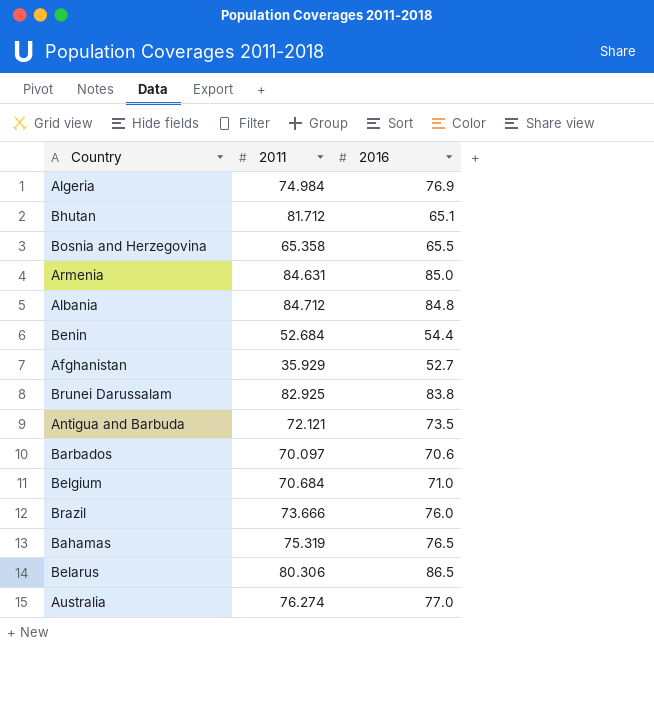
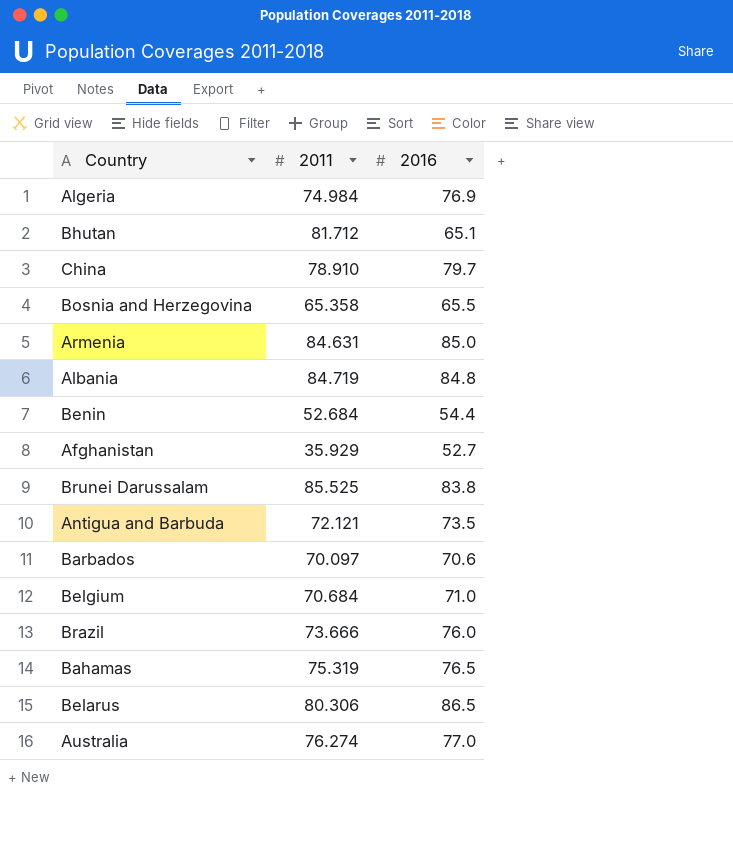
row China: none -> 78.910 | 79.7
Albania | 2011: 84.712 -> 84.719
Brunei Darussalam | 2011: 82.925 -> 85.525

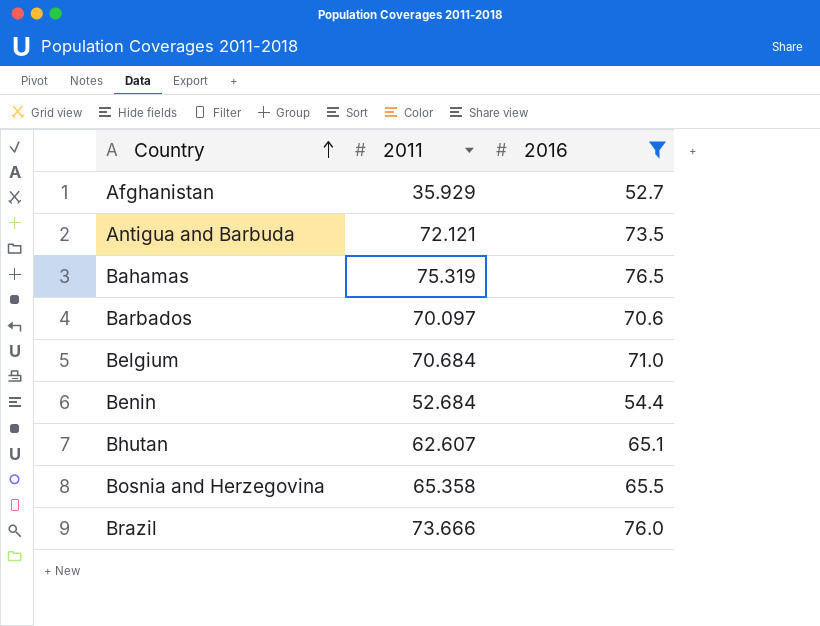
filter: none -> 2016 <= 76.5
row order: none -> Country ascending
Bhutan | 2011: 81.712 -> 62.607

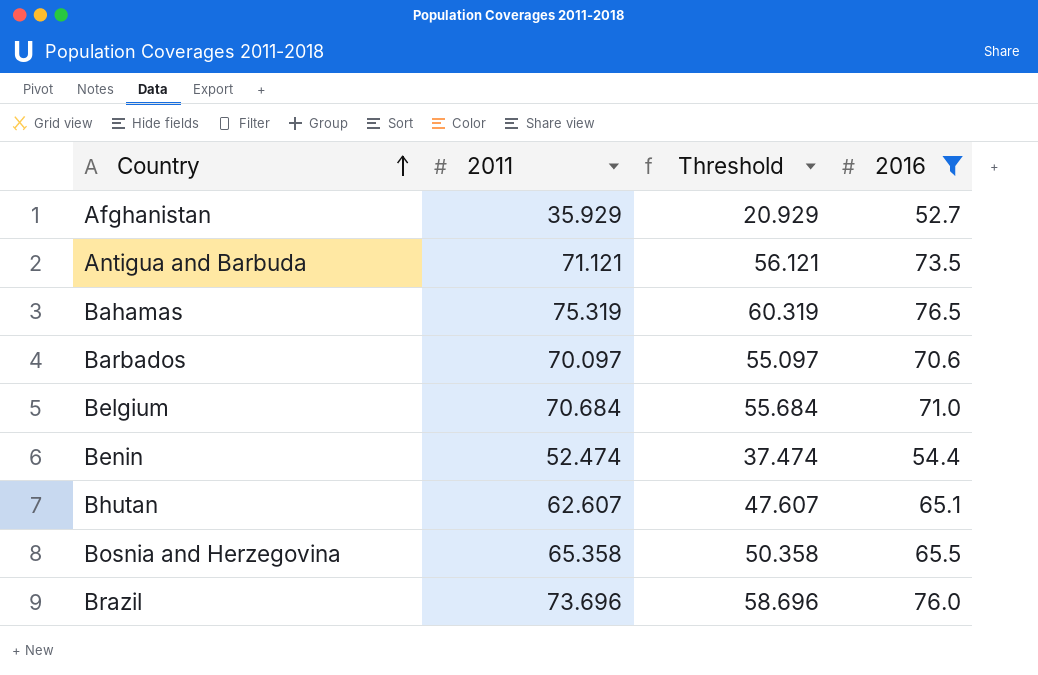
column Threshold | formula: none -> [2011] - 15
Antigua and Barbuda | 2011: 72.121 -> 71.121
Benin | 2011: 52.684 -> 52.474
Brazil | 2011: 73.666 -> 73.696

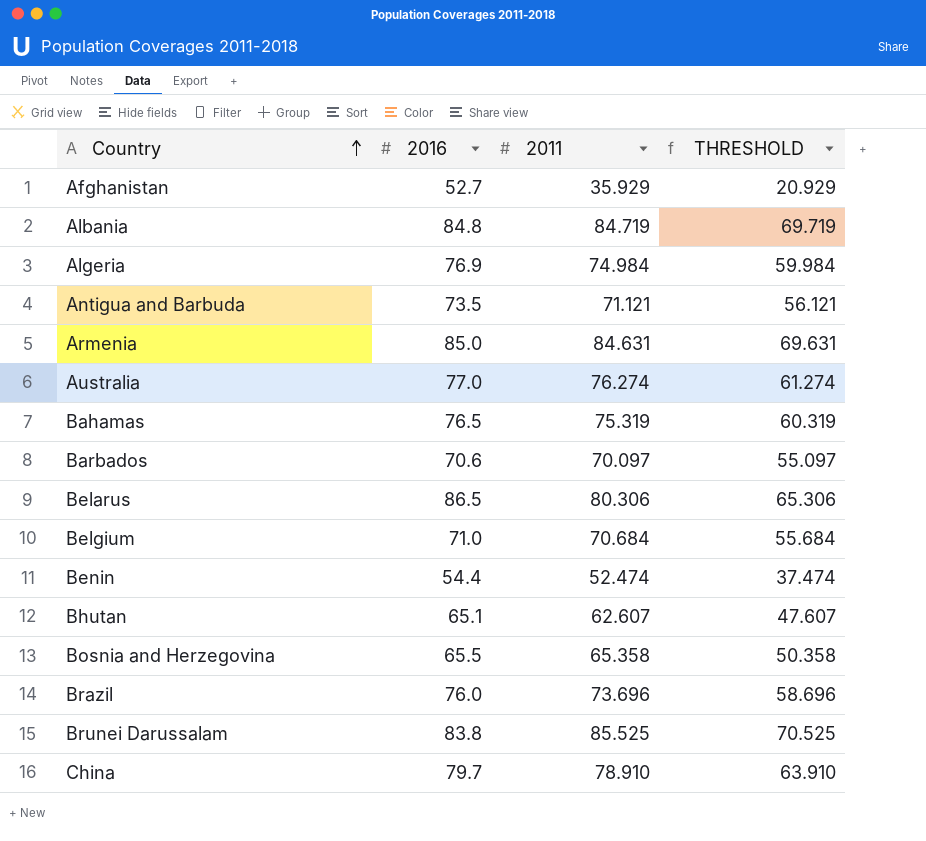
filter: 2016 <= 76.5 -> none
column 2016 | position: 4 -> 2
column name: Threshold -> THRESHOLD

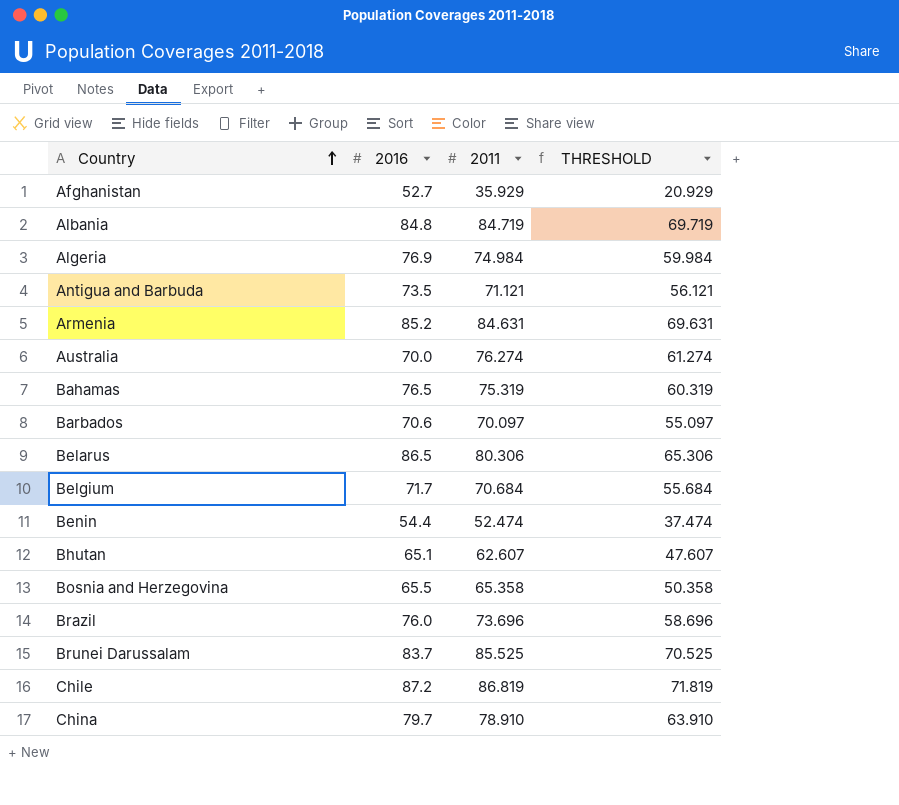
Armenia | 2016: 85.0 -> 85.2
Australia | 2016: 77.0 -> 70.0
Belgium | 2016: 71.0 -> 71.7
Brunei Darussalam | 2016: 83.8 -> 83.7
row Chile: none -> 87.2 | 86.819 | 71.819

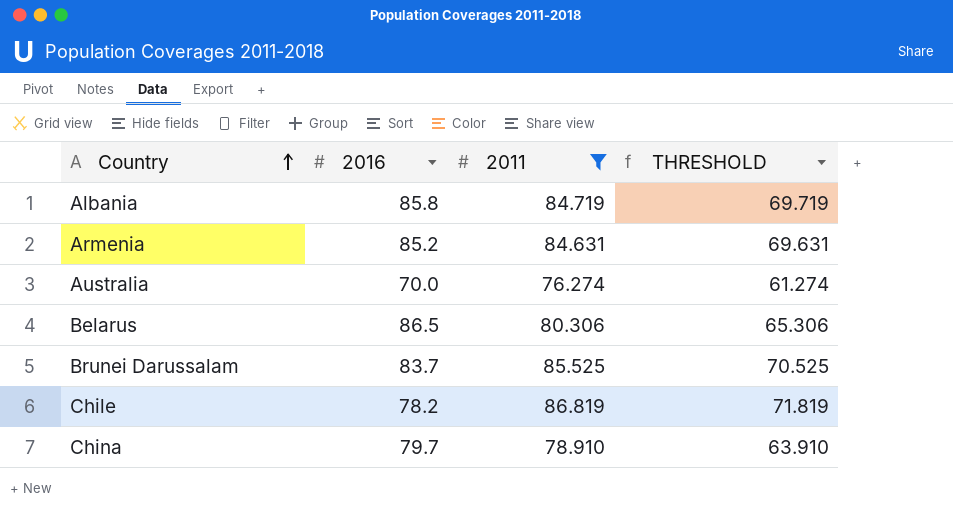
filter: none -> 2011 >= 76.274
Albania | 2016: 84.8 -> 85.8
Chile | 2016: 87.2 -> 78.2

